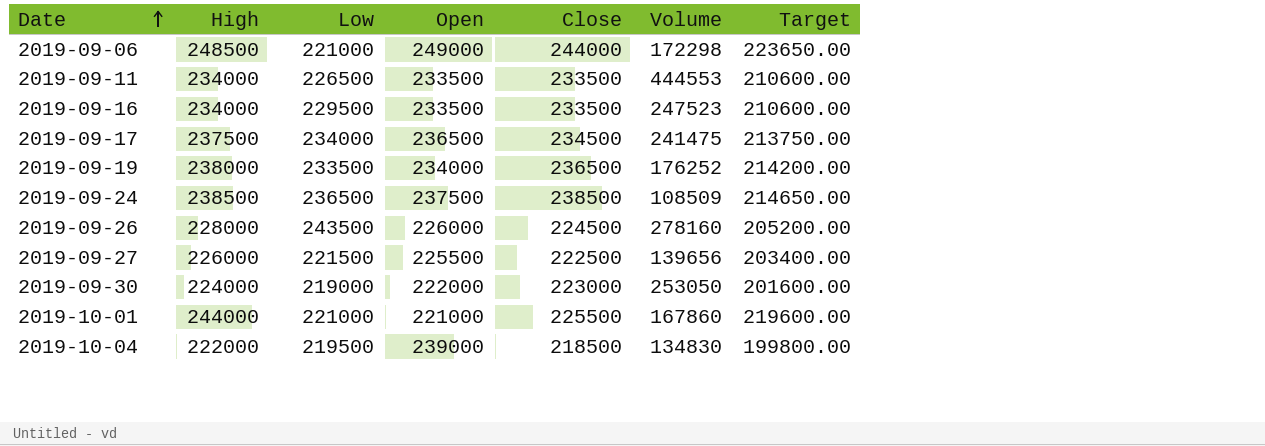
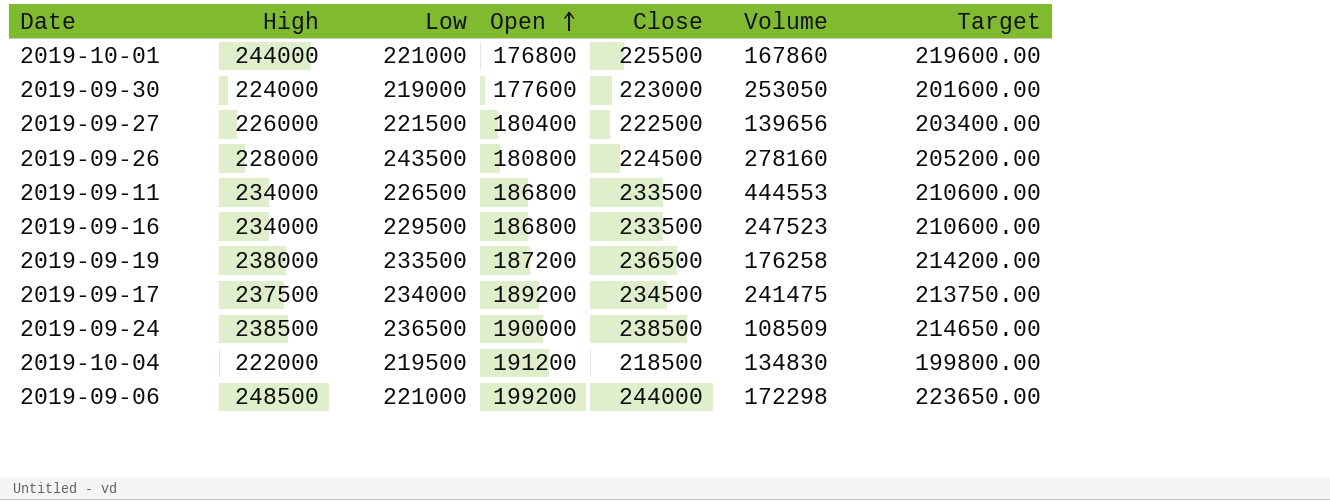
row order: Date ascending -> Open ascending
2019-10-01 | Open: 221000 -> 176800
2019-09-30 | Open: 222000 -> 177600
2019-09-27 | Open: 225500 -> 180400
2019-09-26 | Open: 226000 -> 180800
2019-09-11 | Open: 233500 -> 186800
2019-09-16 | Open: 233500 -> 186800
2019-09-19 | Open: 234000 -> 187200
2019-09-19 | Volume: 176252 -> 176258
2019-09-17 | Open: 236500 -> 189200
2019-09-24 | Open: 237500 -> 190000
2019-10-04 | Open: 239000 -> 191200
2019-09-06 | Open: 249000 -> 199200

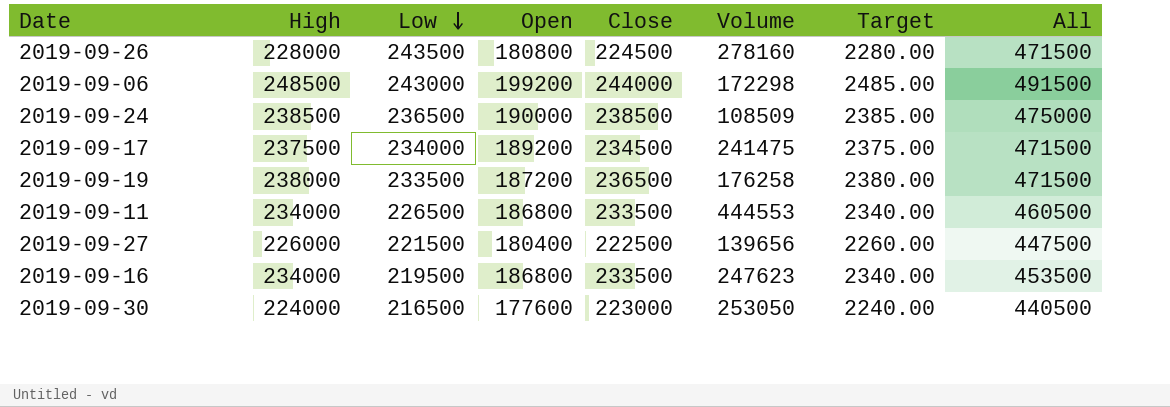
row order: Open ascending -> Low descending
column Target | formula: [High] * 0.9 -> [High] * 0.01
column All | formula: none -> [High] + [Low]
row 2019-10-01: 244000 | 221000 | 176800 | 225500 | 167860 | 219600.00 -> none
row 2019-10-04: 222000 | 219500 | 191200 | 218500 | 134830 | 199800.00 -> none
2019-09-06 | Low: 221000 -> 243000
2019-09-16 | Low: 229500 -> 219500
2019-09-16 | Volume: 247523 -> 247623
2019-09-30 | Low: 219000 -> 216500

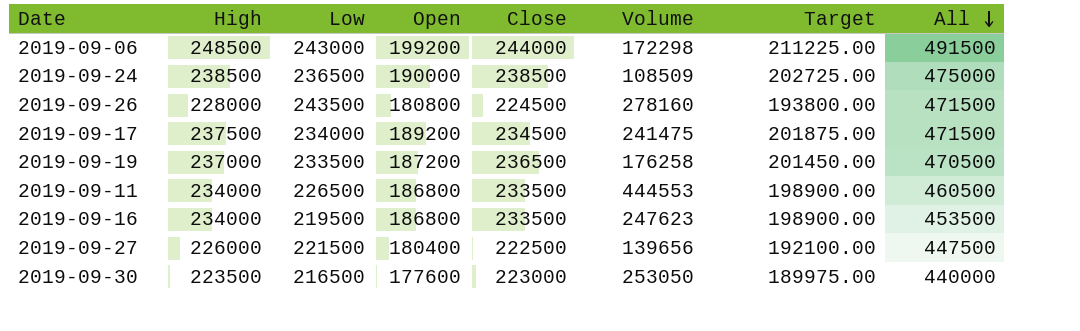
row order: Low descending -> All descending
column Target | formula: [High] * 0.01 -> [High] * 0.85
2019-09-19 | High: 238000 -> 237000
2019-09-19 | All: 471500 -> 470500
2019-09-30 | High: 224000 -> 223500
2019-09-30 | All: 440500 -> 440000

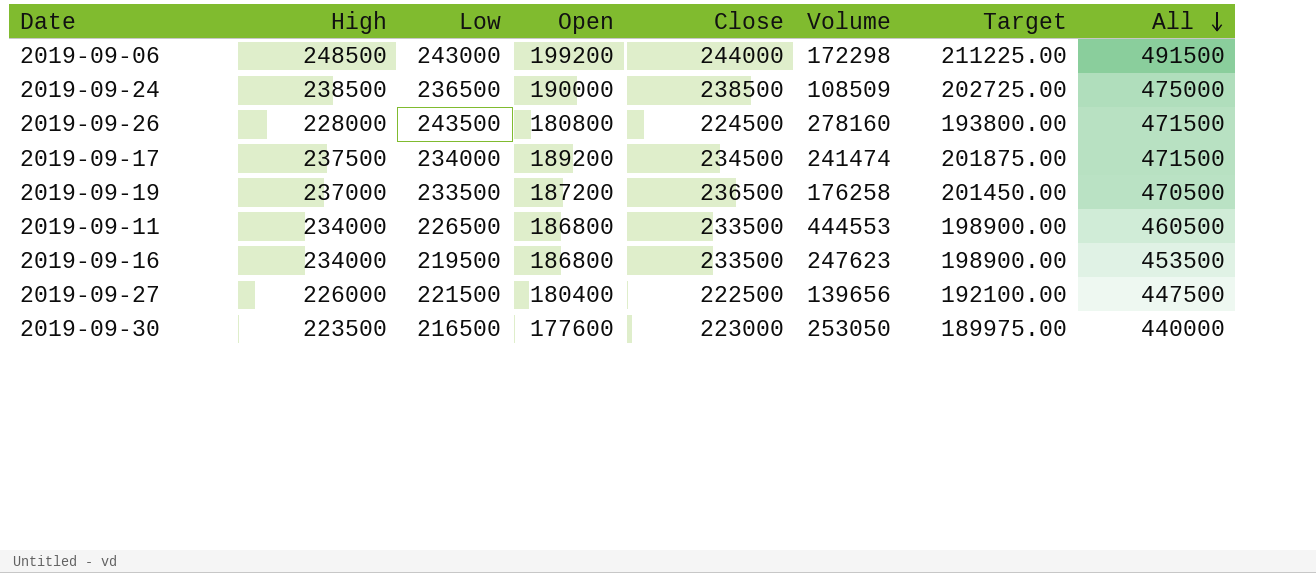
2019-09-17 | Volume: 241475 -> 241474

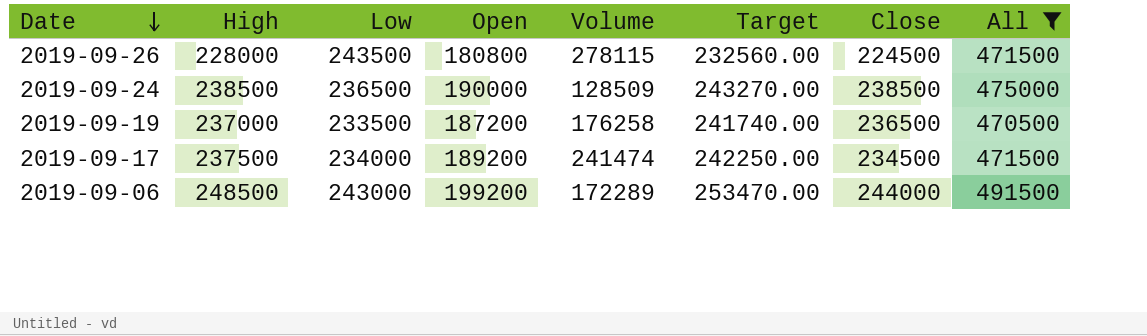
filter: none -> All >= 470500
row order: All descending -> Date descending
column Target | formula: [High] * 0.85 -> [High] * 1.02
column Close | position: 5 -> 7
2019-09-26 | Volume: 278160 -> 278115
2019-09-24 | Volume: 108509 -> 128509
2019-09-06 | Volume: 172298 -> 172289

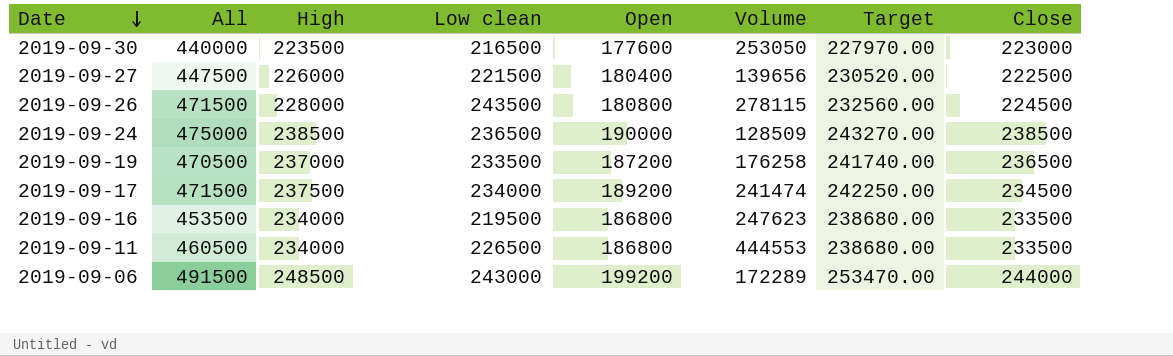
filter: All >= 470500 -> none
column All | position: 8 -> 2
column name: Low -> Low clean

